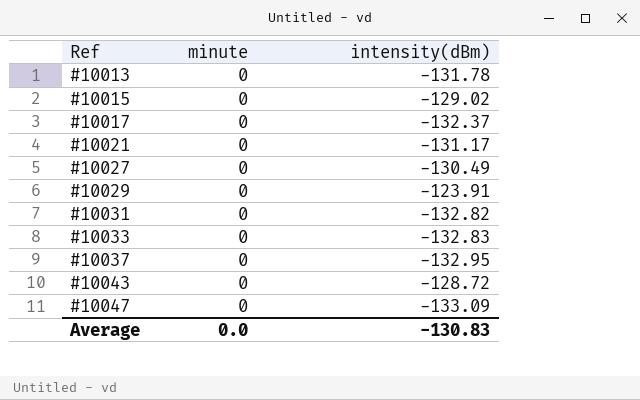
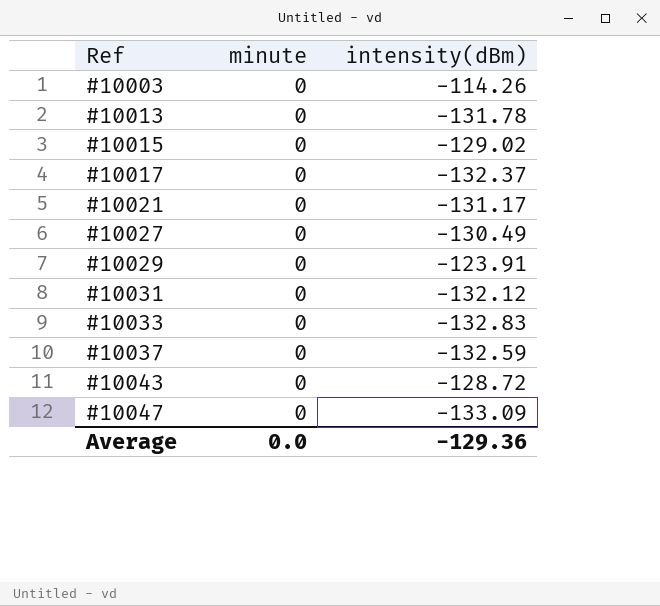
row #10003: none -> 0 | -114.26
#10031 | intensity(dBm): -132.82 -> -132.12
#10037 | intensity(dBm): -132.95 -> -132.59
Average | intensity(dBm): -130.83 -> -129.36

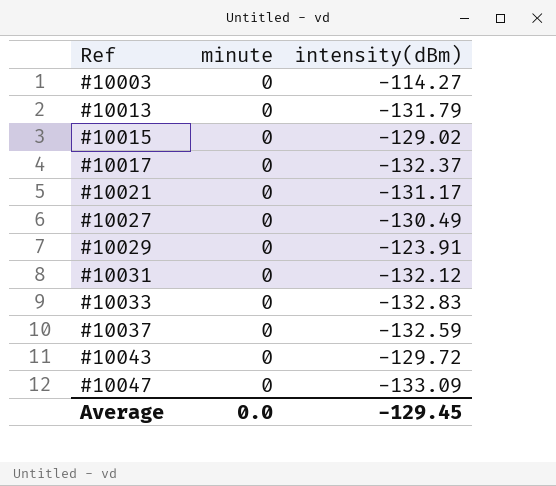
#10003 | intensity(dBm): -114.26 -> -114.27
#10013 | intensity(dBm): -131.78 -> -131.79
#10043 | intensity(dBm): -128.72 -> -129.72
Average | intensity(dBm): -129.36 -> -129.45

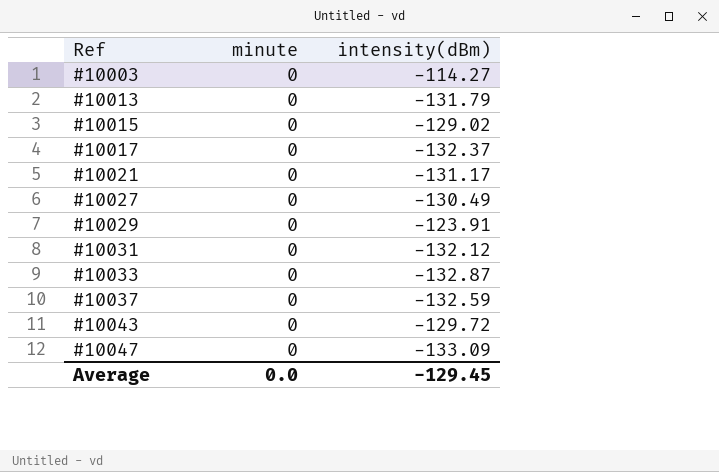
#10033 | intensity(dBm): -132.83 -> -132.87

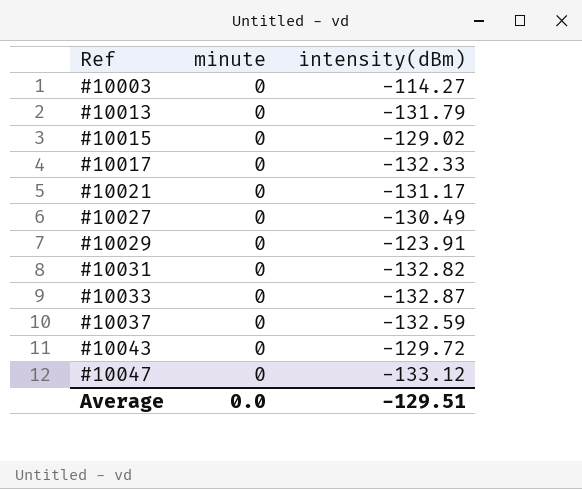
#10017 | intensity(dBm): -132.37 -> -132.33
#10031 | intensity(dBm): -132.12 -> -132.82
#10047 | intensity(dBm): -133.09 -> -133.12
Average | intensity(dBm): -129.45 -> -129.51

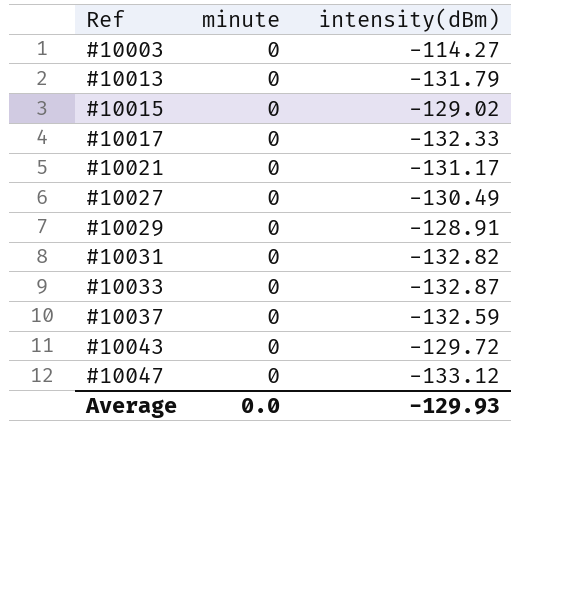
#10029 | intensity(dBm): -123.91 -> -128.91
Average | intensity(dBm): -129.51 -> -129.93

